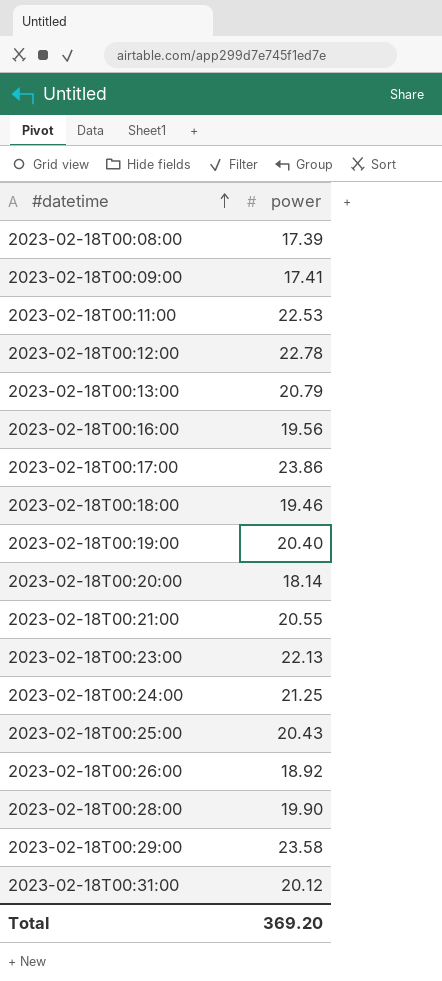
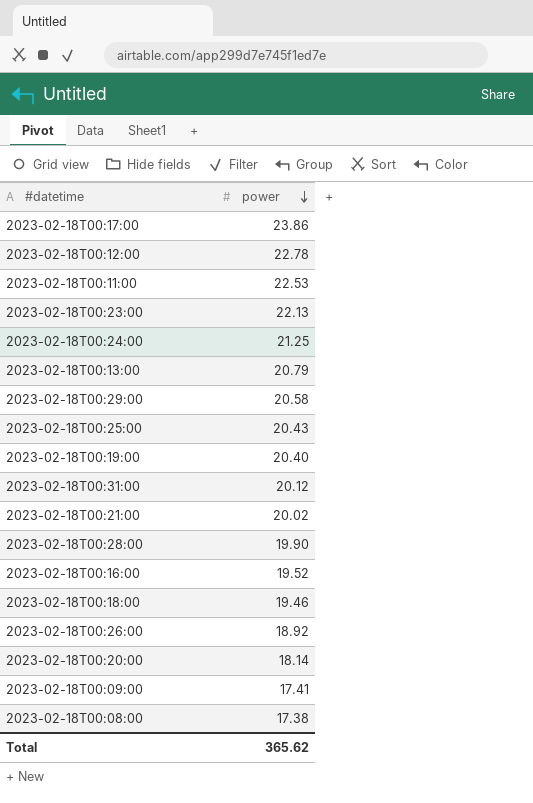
row order: #datetime ascending -> power descending
2023-02-18T00:29:00 | power: 23.58 -> 20.58
2023-02-18T00:21:00 | power: 20.55 -> 20.02
2023-02-18T00:16:00 | power: 19.56 -> 19.52
2023-02-18T00:08:00 | power: 17.39 -> 17.38
Total | power: 369.20 -> 365.62

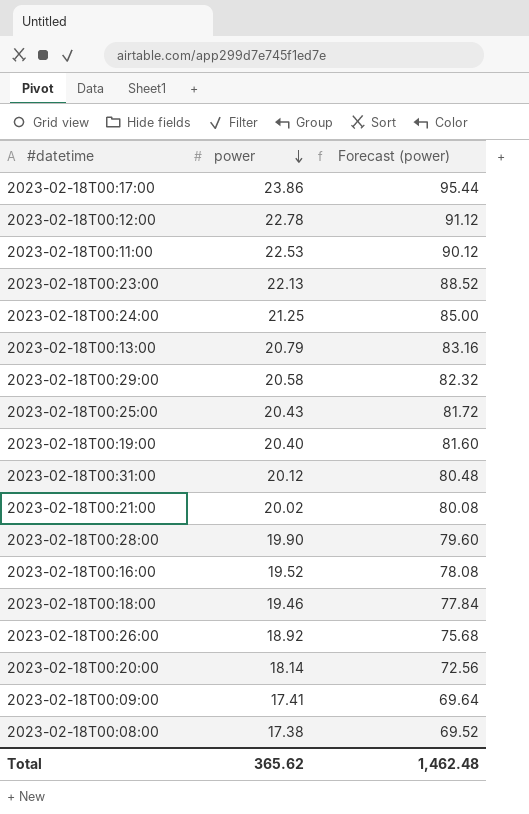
column Forecast (power) | formula: none -> [power] * 4

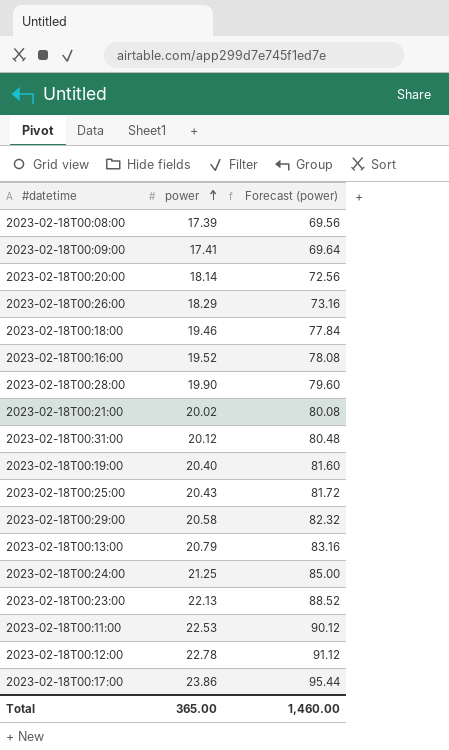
row order: power descending -> power ascending
2023-02-18T00:08:00 | power: 17.38 -> 17.39
2023-02-18T00:08:00 | Forecast (power): 69.52 -> 69.56
2023-02-18T00:26:00 | power: 18.92 -> 18.29
2023-02-18T00:26:00 | Forecast (power): 75.68 -> 73.16
Total | power: 365.62 -> 365.00
Total | Forecast (power): 1,462.48 -> 1,460.00

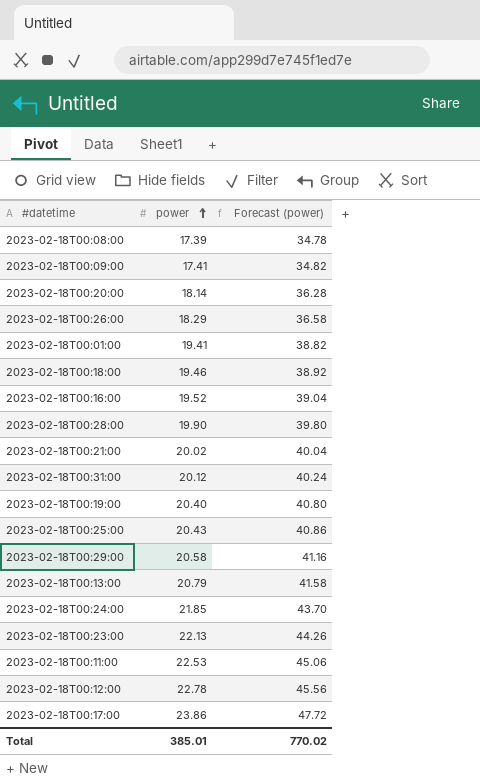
column Forecast (power) | formula: [power] * 4 -> [power] * 2
row 2023-02-18T00:01:00: none -> 19.41 | 38.82
2023-02-18T00:24:00 | power: 21.25 -> 21.85
Total | power: 365.00 -> 385.01
Total | Forecast (power): 1,460.00 -> 770.02

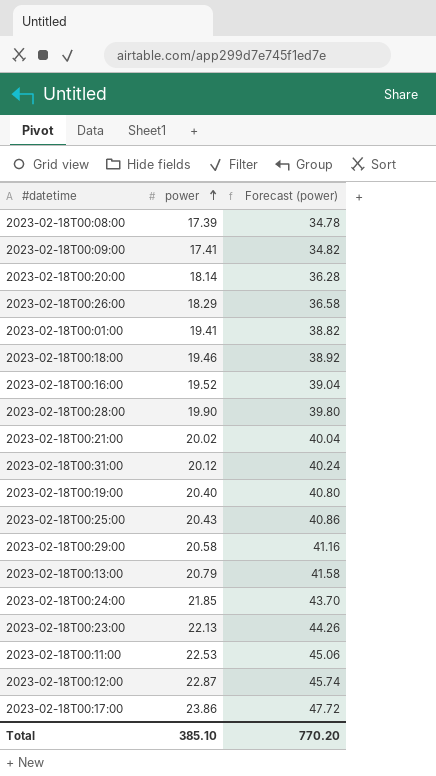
2023-02-18T00:12:00 | power: 22.78 -> 22.87
2023-02-18T00:12:00 | Forecast (power): 45.56 -> 45.74
Total | power: 385.01 -> 385.10
Total | Forecast (power): 770.02 -> 770.20

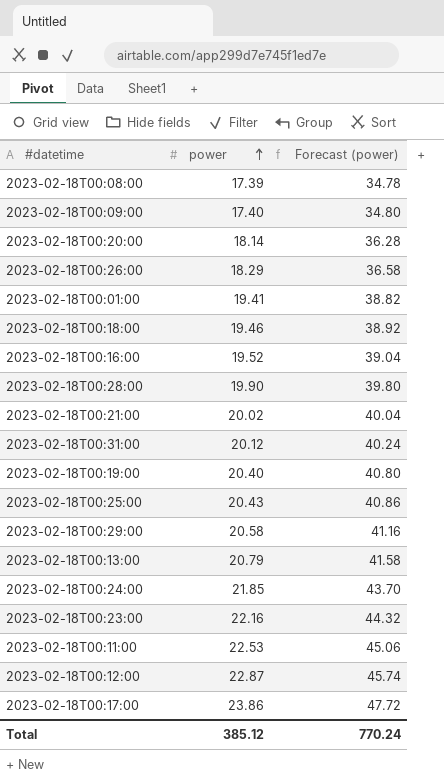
2023-02-18T00:09:00 | power: 17.41 -> 17.40
2023-02-18T00:09:00 | Forecast (power): 34.82 -> 34.80
2023-02-18T00:23:00 | power: 22.13 -> 22.16
2023-02-18T00:23:00 | Forecast (power): 44.26 -> 44.32
Total | power: 385.10 -> 385.12
Total | Forecast (power): 770.20 -> 770.24

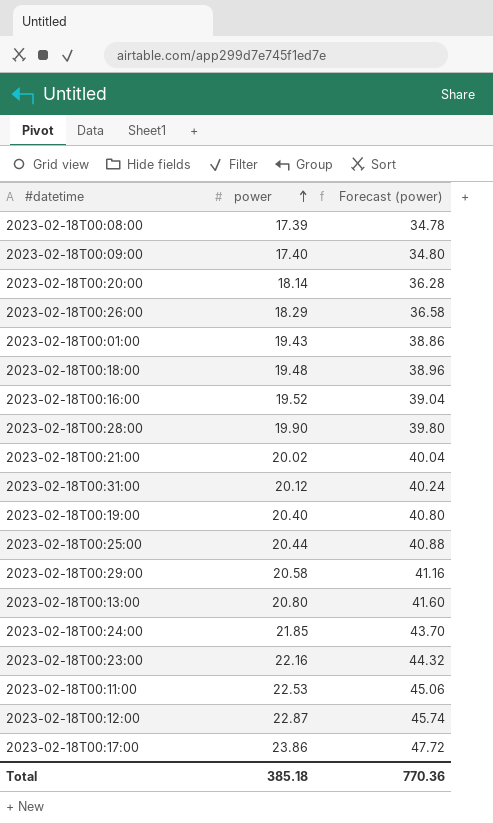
2023-02-18T00:01:00 | power: 19.41 -> 19.43
2023-02-18T00:01:00 | Forecast (power): 38.82 -> 38.86
2023-02-18T00:18:00 | power: 19.46 -> 19.48
2023-02-18T00:18:00 | Forecast (power): 38.92 -> 38.96
2023-02-18T00:25:00 | power: 20.43 -> 20.44
2023-02-18T00:25:00 | Forecast (power): 40.86 -> 40.88
2023-02-18T00:13:00 | power: 20.79 -> 20.80
2023-02-18T00:13:00 | Forecast (power): 41.58 -> 41.60
Total | power: 385.12 -> 385.18
Total | Forecast (power): 770.24 -> 770.36

